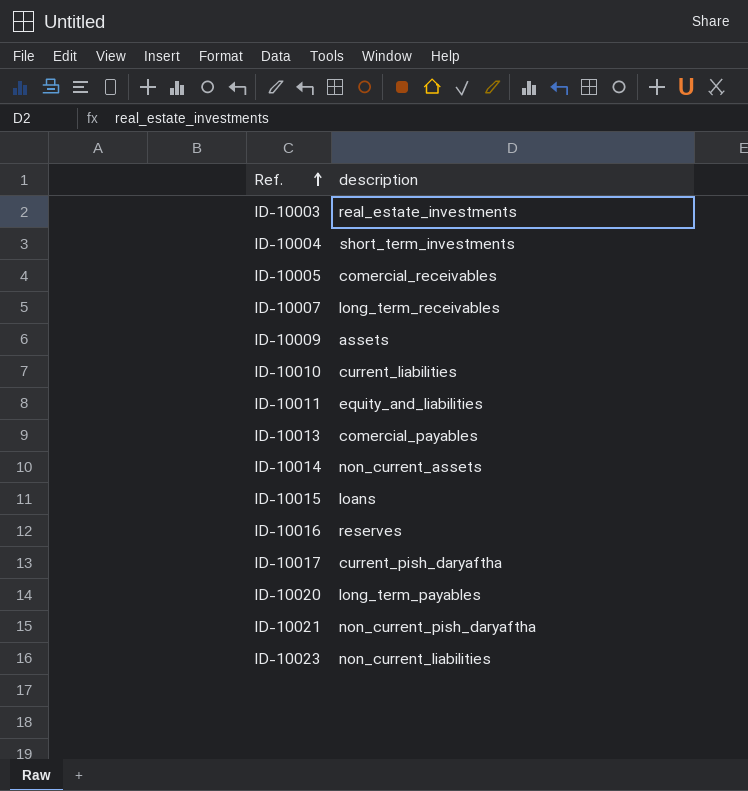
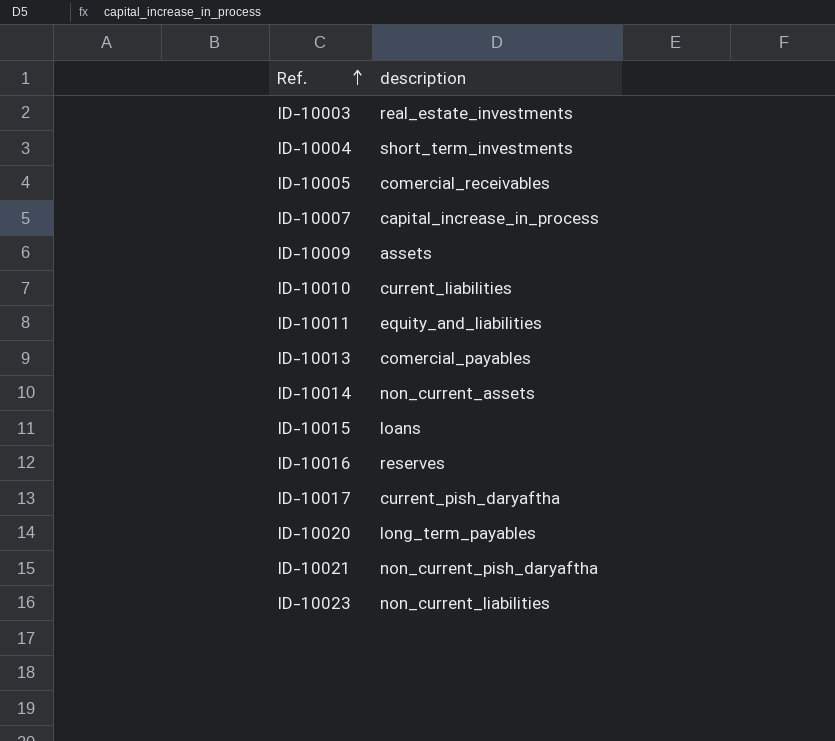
ID-10007 | description: long_term_receivables -> capital_increase_in_process

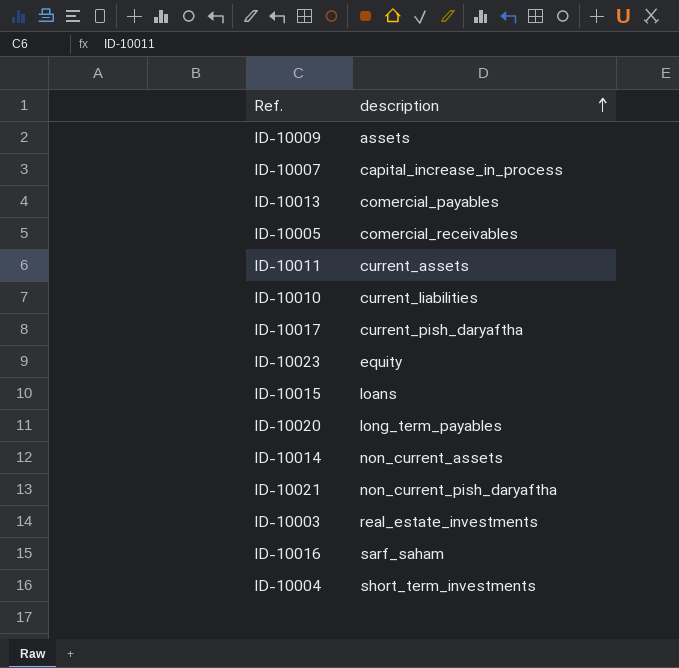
row order: Ref. ascending -> description ascending
ID-10011 | description: equity_and_liabilities -> current_assets
ID-10023 | description: non_current_liabilities -> equity
ID-10016 | description: reserves -> sarf_saham

